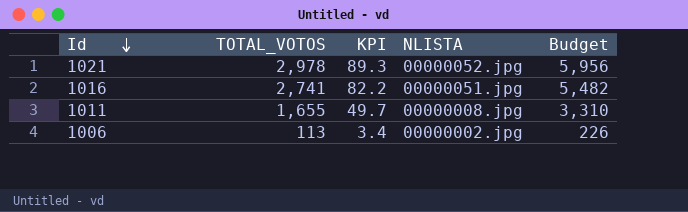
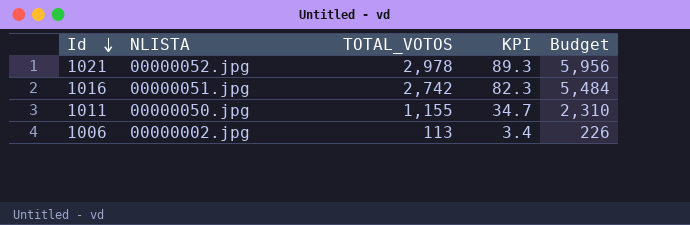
column NLISTA | position: 4 -> 2
1016 | TOTAL_VOTOS: 2,741 -> 2,742
1016 | KPI: 82.2 -> 82.3
1016 | Budget: 5,482 -> 5,484
1011 | NLISTA: 00000008.jpg -> 00000050.jpg
1011 | TOTAL_VOTOS: 1,655 -> 1,155
1011 | KPI: 49.7 -> 34.7
1011 | Budget: 3,310 -> 2,310

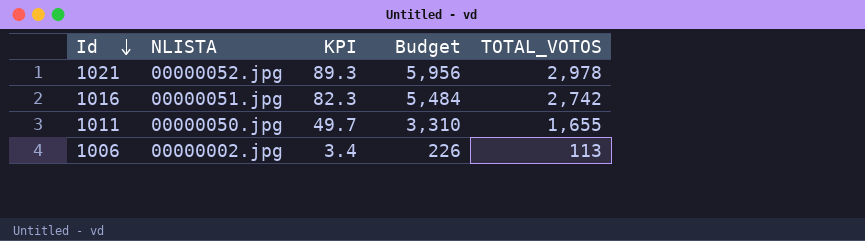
column TOTAL_VOTOS | position: 3 -> 5
1011 | KPI: 34.7 -> 49.7
1011 | Budget: 2,310 -> 3,310
1011 | TOTAL_VOTOS: 1,155 -> 1,655

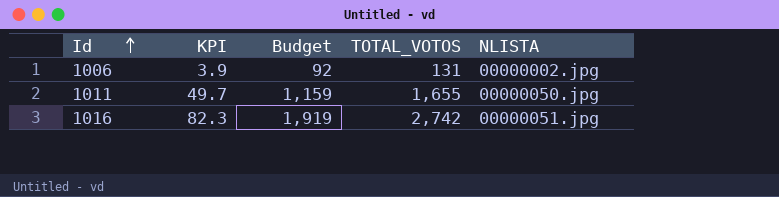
row order: Id descending -> Id ascending
column Budget | formula: [TOTAL_VOTOS] * 2 -> [TOTAL_VOTOS] * 0.7
column NLISTA | position: 2 -> 5
row 1021: 00000052.jpg | 89.3 | 5,956 | 2,978 -> none
1006 | KPI: 3.4 -> 3.9
1006 | TOTAL_VOTOS: 113 -> 131

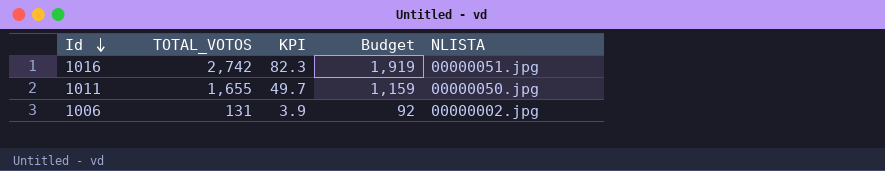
row order: Id ascending -> Id descending
column TOTAL_VOTOS | position: 4 -> 2

